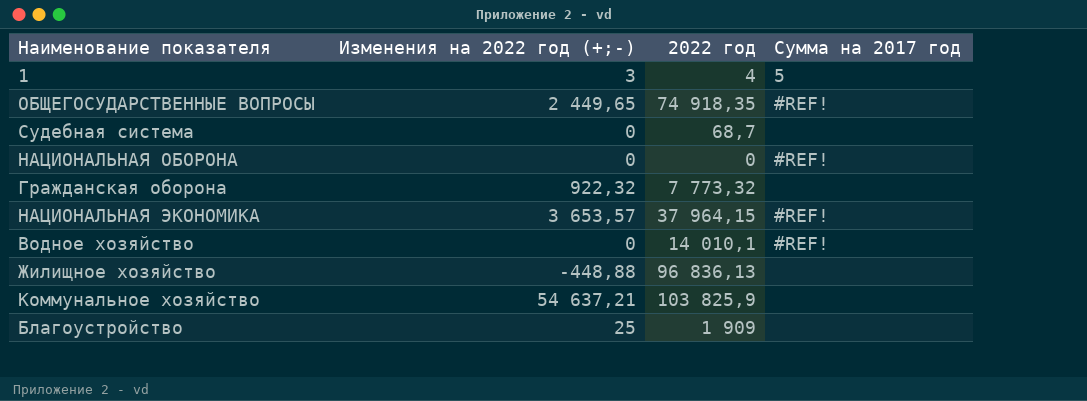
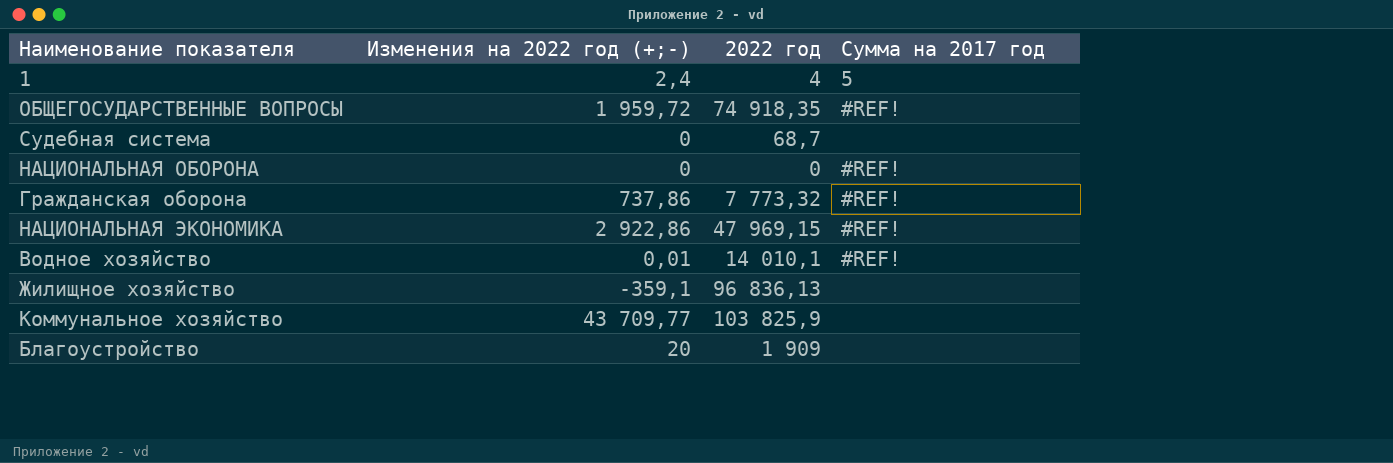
1 | Изменения на 2022 год (+;-): 3 -> 2,4
ОБЩЕГОСУДАРСТВЕННЫЕ ВОПРОСЫ | Изменения на 2022 год (+;-): 2 449,65 -> 1 959,72
Гражданская оборона | Изменения на 2022 год (+;-): 922,32 -> 737,86
Гражданская оборона | Сумма на 2017 год: none -> #REF!
НАЦИОНАЛЬНАЯ ЭКОНОМИКА | Изменения на 2022 год (+;-): 3 653,57 -> 2 922,86
НАЦИОНАЛЬНАЯ ЭКОНОМИКА | 2022 год: 37 964,15 -> 47 969,15
Водное хозяйство | Изменения на 2022 год (+;-): 0 -> 0,01
Жилищное хозяйство | Изменения на 2022 год (+;-): -448,88 -> -359,1
Коммунальное хозяйство | Изменения на 2022 год (+;-): 54 637,21 -> 43 709,77
Благоустройство | Изменения на 2022 год (+;-): 25 -> 20

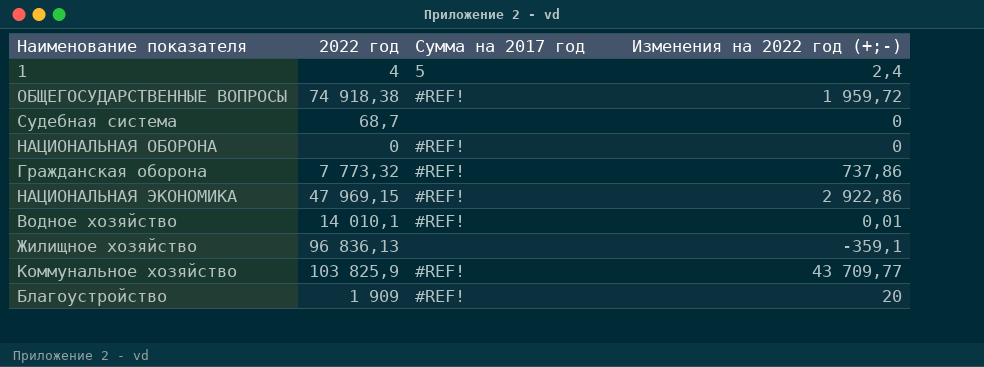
column Изменения на 2022 год (+;-) | position: 2 -> 4
ОБЩЕГОСУДАРСТВЕННЫЕ ВОПРОСЫ | 2022 год: 74 918,35 -> 74 918,38
Коммунальное хозяйство | Сумма на 2017 год: none -> #REF!
Благоустройство | Сумма на 2017 год: none -> #REF!

